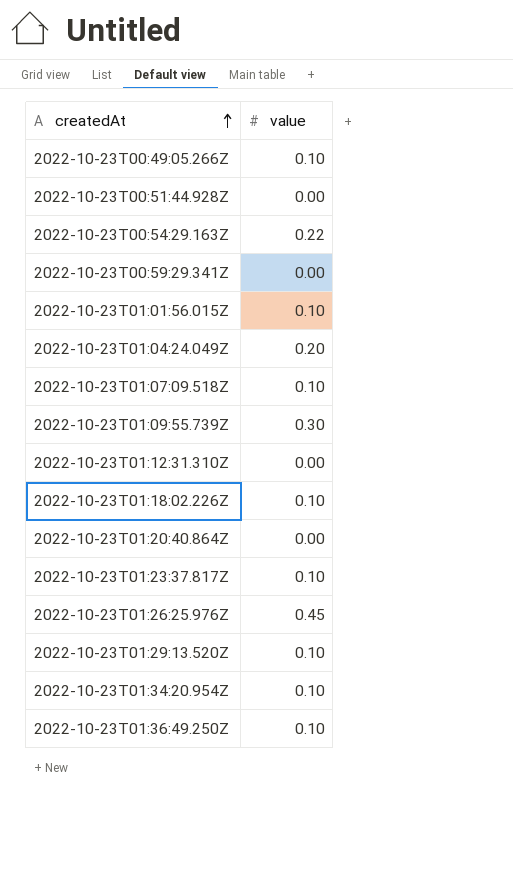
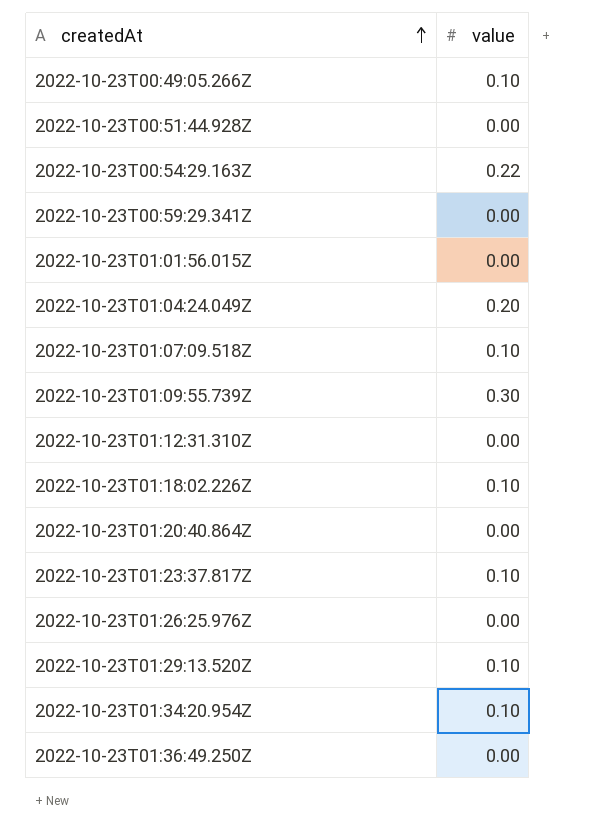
2022-10-23T01:01:56.015Z | value: 0.10 -> 0.00
2022-10-23T01:26:25.976Z | value: 0.45 -> 0.00
2022-10-23T01:36:49.250Z | value: 0.10 -> 0.00

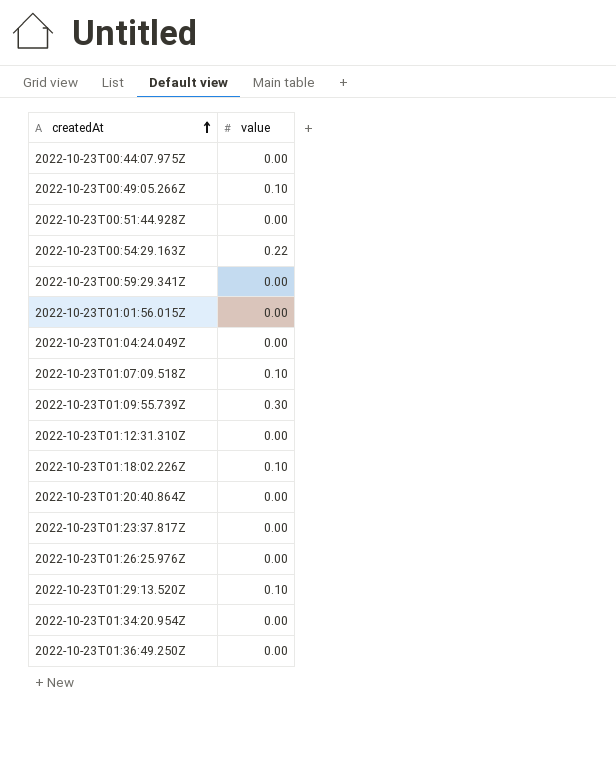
row 2022-10-23T00:44:07.975Z: none -> 0.00
2022-10-23T01:04:24.049Z | value: 0.20 -> 0.00
2022-10-23T01:23:37.817Z | value: 0.10 -> 0.00
2022-10-23T01:34:20.954Z | value: 0.10 -> 0.00

